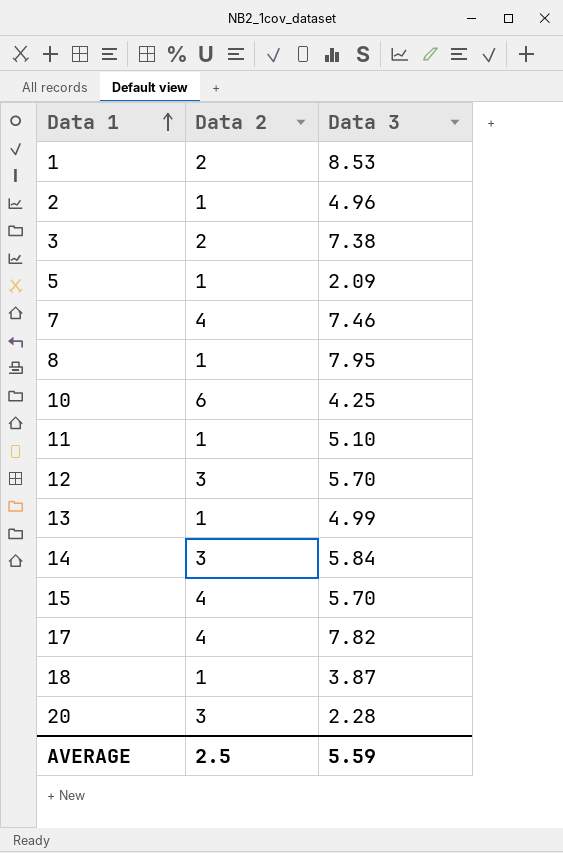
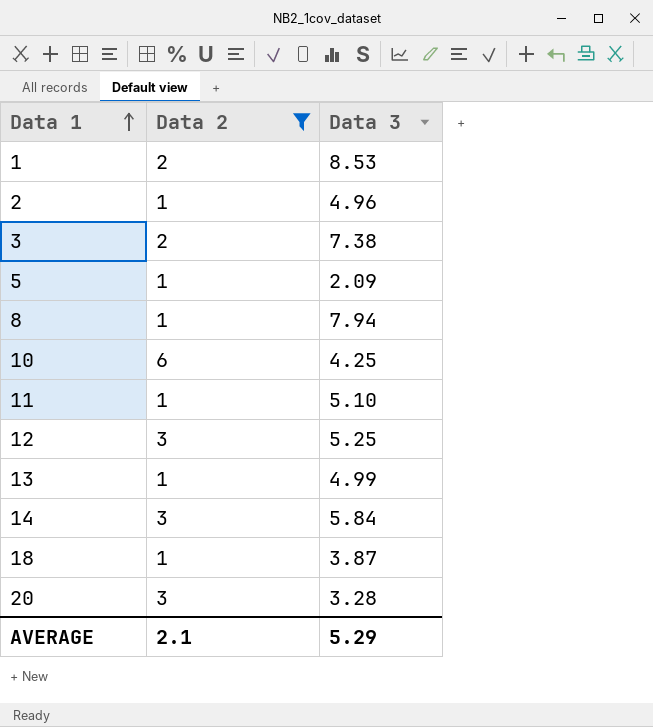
filter: none -> Data 2 != 4
8 | Data 3: 7.95 -> 7.94
12 | Data 3: 5.70 -> 5.25
20 | Data 3: 2.28 -> 3.28
AVERAGE | Data 2: 2.5 -> 2.1
AVERAGE | Data 3: 5.59 -> 5.29

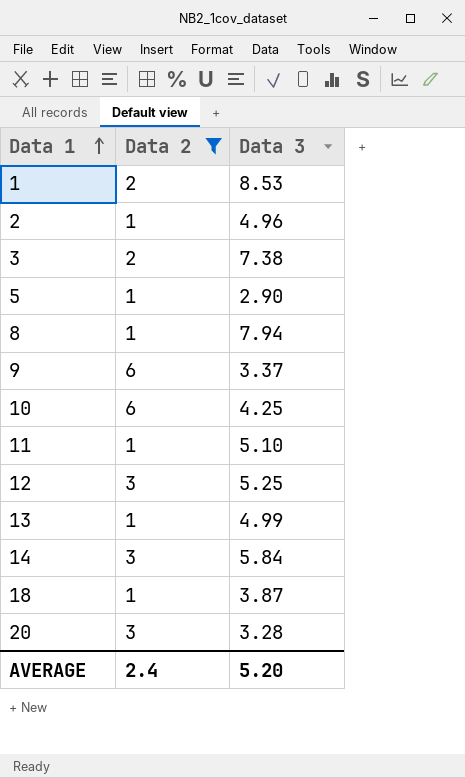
5 | Data 3: 2.09 -> 2.90
row 9: none -> 6 | 3.37
AVERAGE | Data 2: 2.1 -> 2.4
AVERAGE | Data 3: 5.29 -> 5.20

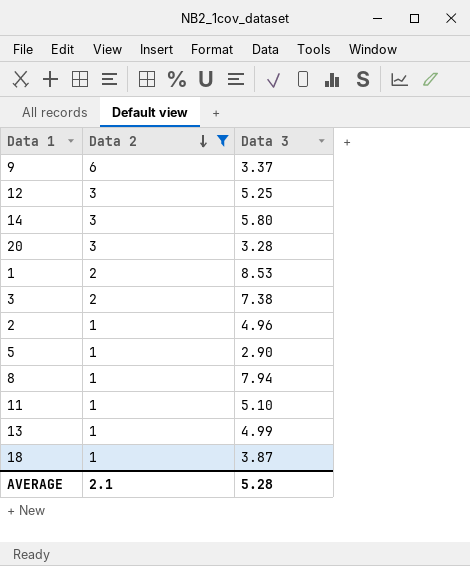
row order: Data 1 ascending -> Data 2 descending
row 10: 6 | 4.25 -> none
14 | Data 3: 5.84 -> 5.80
AVERAGE | Data 2: 2.4 -> 2.1
AVERAGE | Data 3: 5.20 -> 5.28

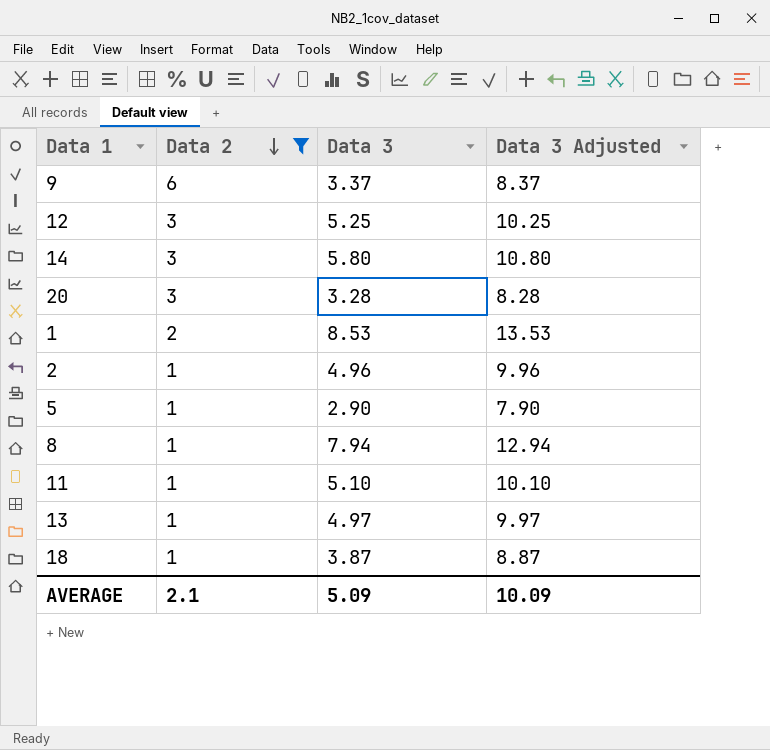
column Data 3 Adjusted | formula: none -> [Data 3] + 5
row 3: 2 | 7.38 -> none
13 | Data 3: 4.99 -> 4.97
AVERAGE | Data 3: 5.28 -> 5.09

